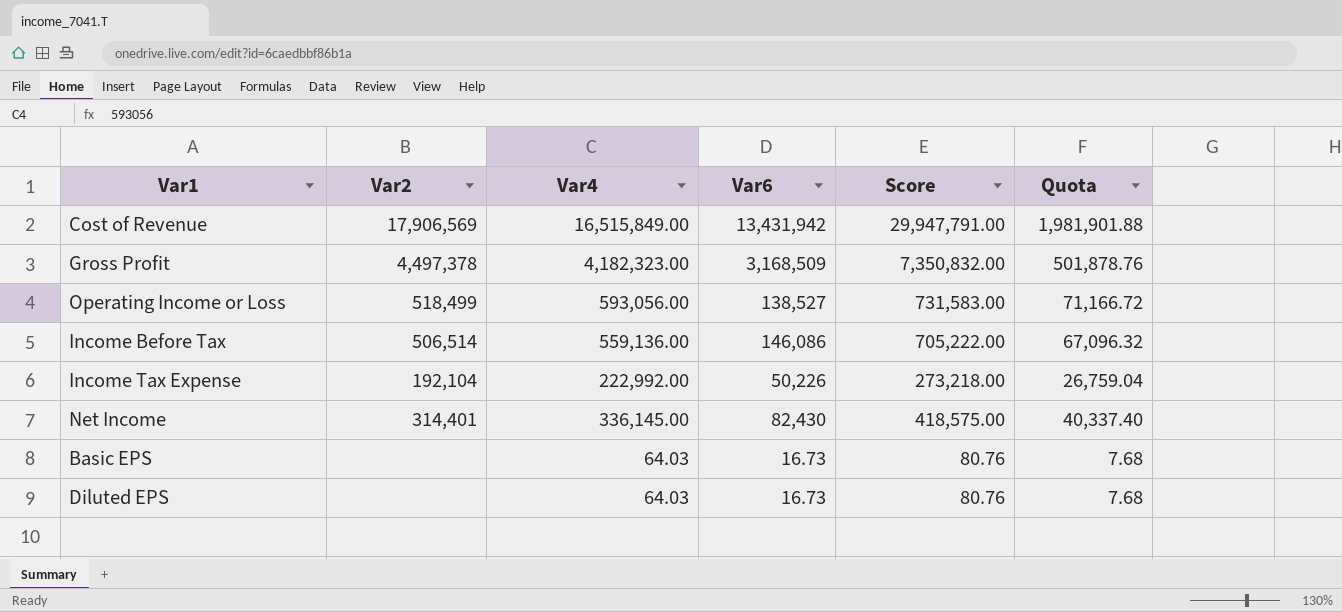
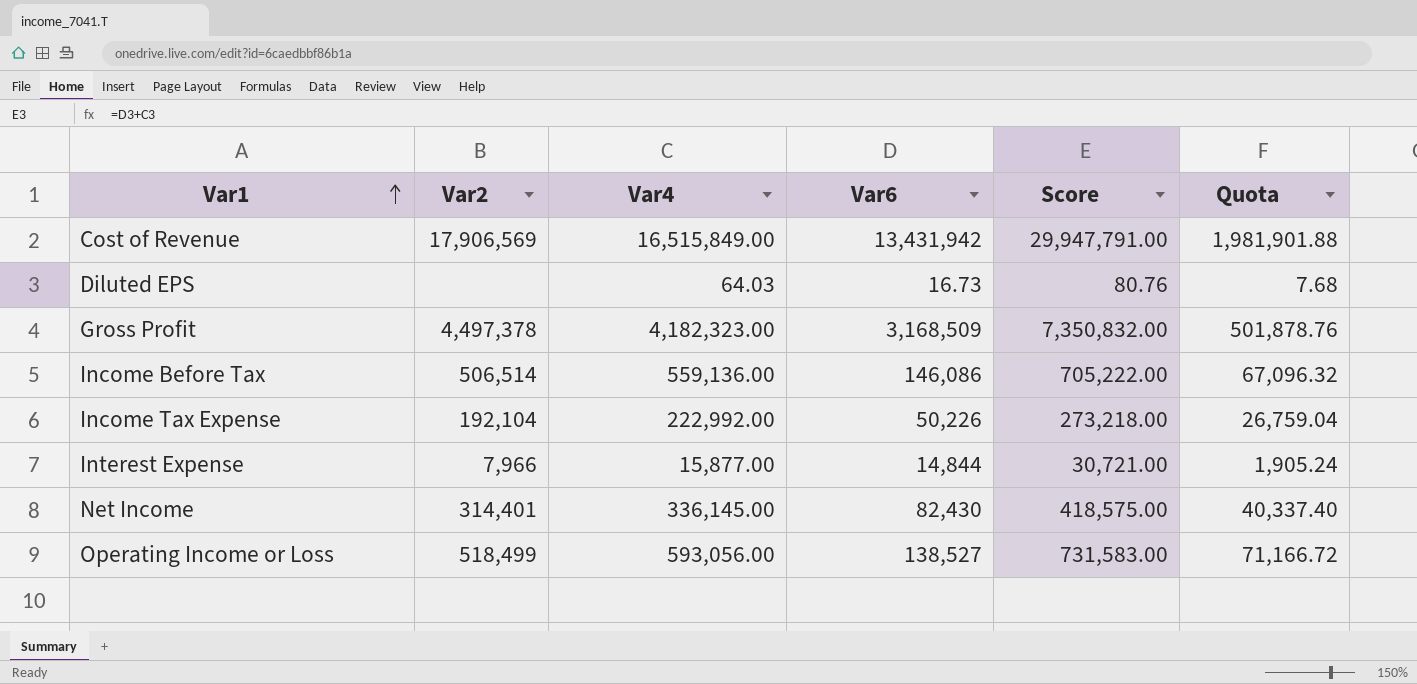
row order: none -> Var1 ascending
row Basic EPS: none | 64.03 | 16.73 | 80.76 | 7.68 -> none
row Interest Expense: none -> 7,966 | 15,877.00 | 14,844 | 30,721.00 | 1,905.24

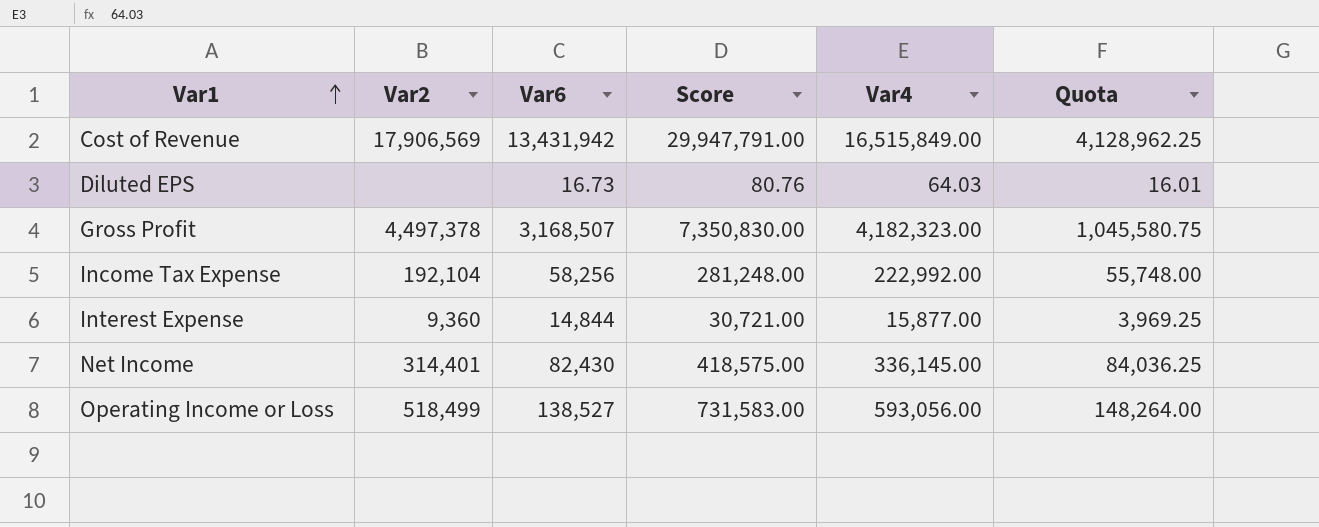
column Var4 | position: 3 -> 5
column Quota | formula: [Var4] * 0.12 -> [Var4] * 0.25
row Income Before Tax: 506,514 | 559,136.00 | 146,086 | 705,222.00 | 67,096.32 -> none
Gross Profit | Var6: 3,168,509 -> 3,168,507
Gross Profit | Score: 7,350,832.00 -> 7,350,830.00
Income Tax Expense | Var6: 50,226 -> 58,256
Income Tax Expense | Score: 273,218.00 -> 281,248.00
Interest Expense | Var2: 7,966 -> 9,360

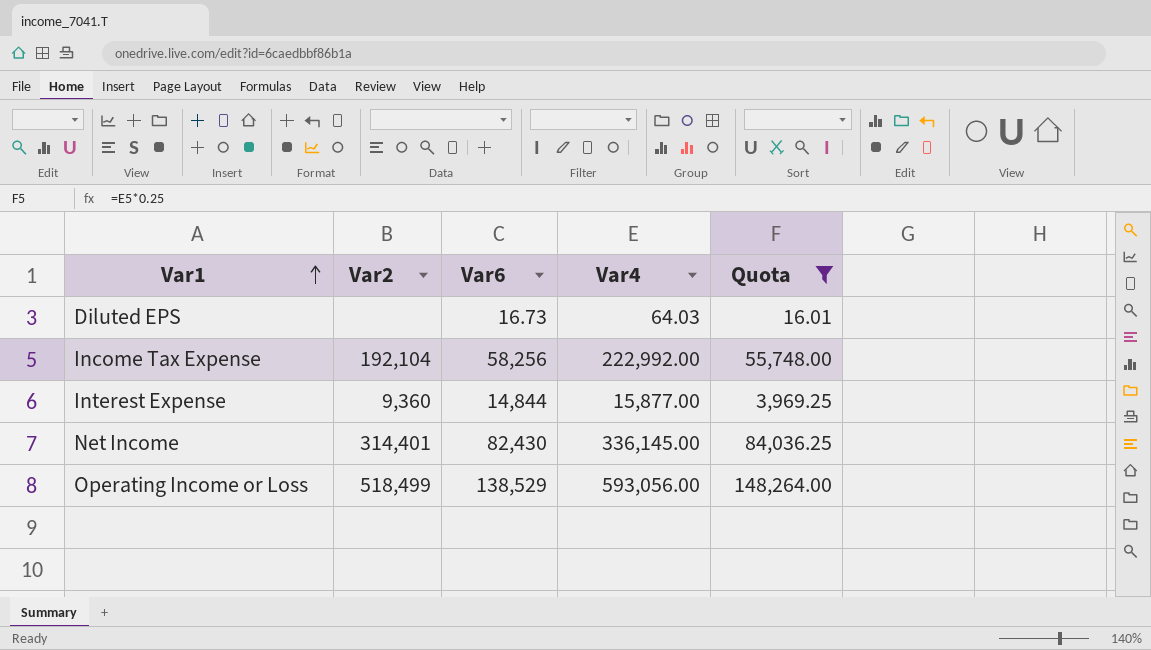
filter: none -> Quota <= 148,264.00
column Score | formula: [Var6] + [Var4] -> none
Operating Income or Loss | Var6: 138,527 -> 138,529

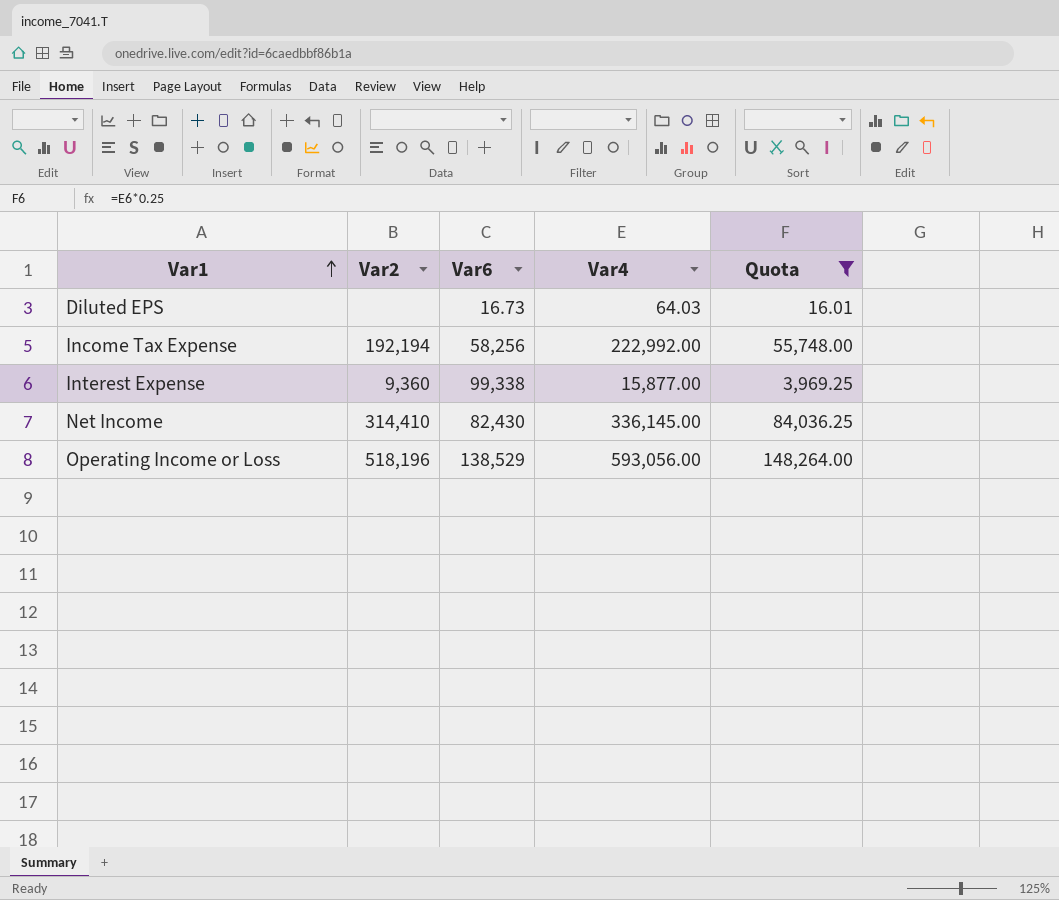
Income Tax Expense | Var2: 192,104 -> 192,194
Interest Expense | Var6: 14,844 -> 99,338
Net Income | Var2: 314,401 -> 314,410
Operating Income or Loss | Var2: 518,499 -> 518,196

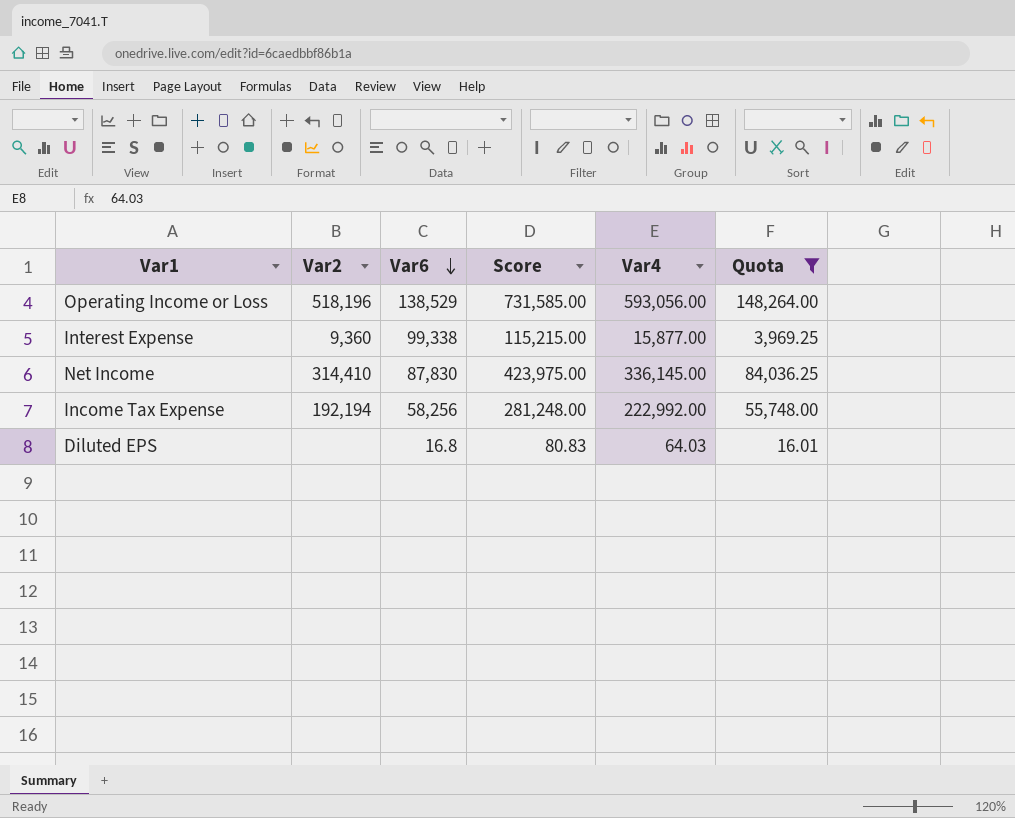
row order: Var1 ascending -> Var6 descending
column Score | formula: none -> [Var6] + [Var4]
Net Income | Var6: 82,430 -> 87,830
Diluted EPS | Var6: 16.73 -> 16.8

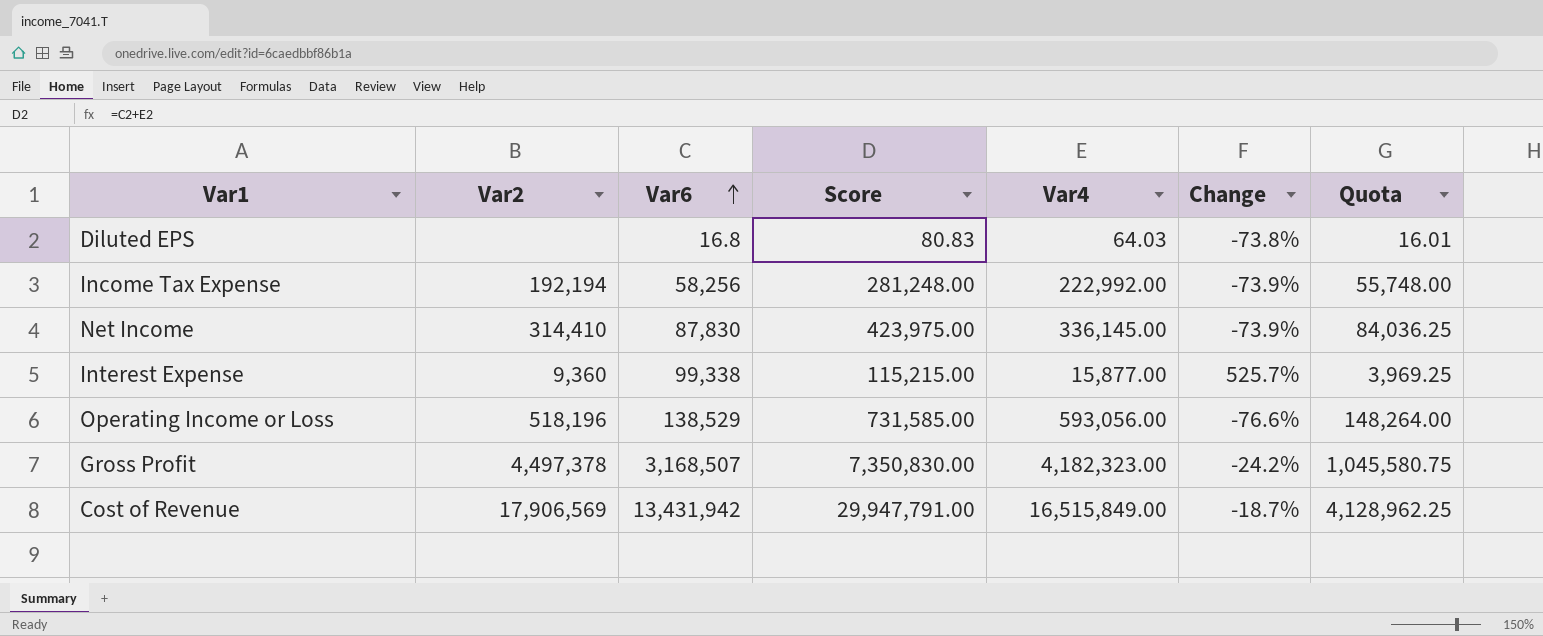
filter: Quota <= 148,264.00 -> none
row order: Var6 descending -> Var6 ascending
column Change | formula: none -> ([Var6] - [Var4]) / [Var4]

